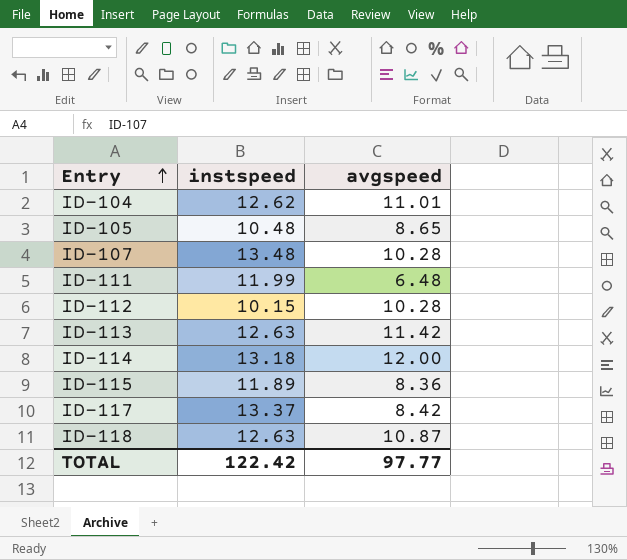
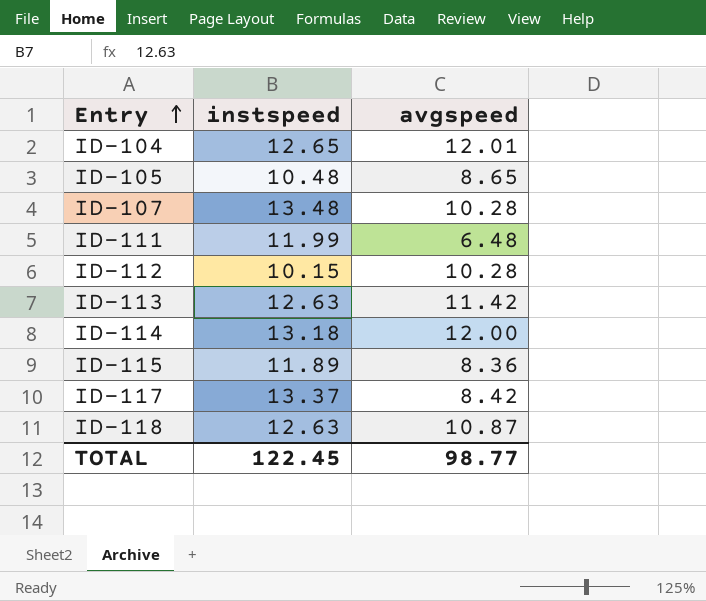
ID-104 | instspeed: 12.62 -> 12.65
ID-104 | avgspeed: 11.01 -> 12.01
TOTAL | instspeed: 122.42 -> 122.45
TOTAL | avgspeed: 97.77 -> 98.77

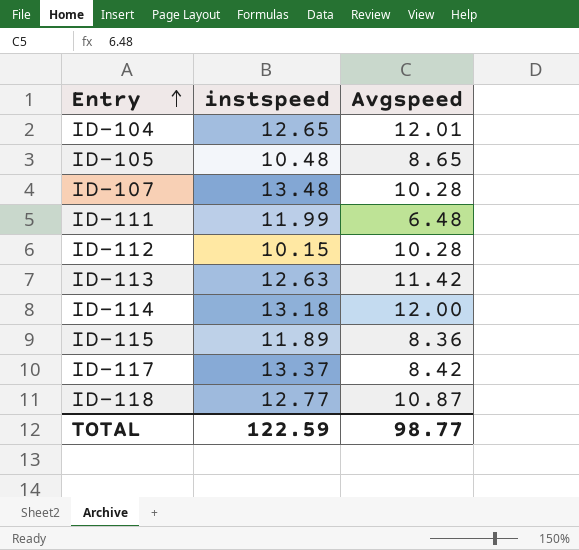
column name: avgspeed -> Avgspeed
ID-118 | instspeed: 12.63 -> 12.77
TOTAL | instspeed: 122.45 -> 122.59

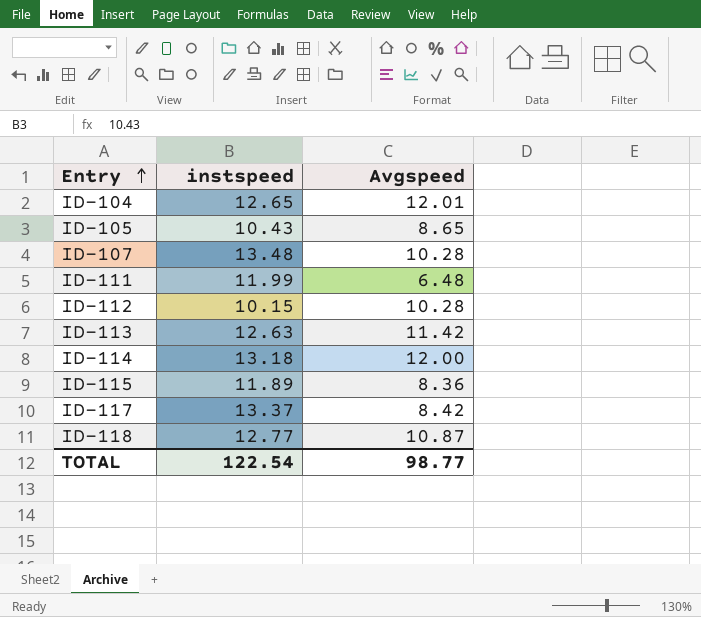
ID-105 | instspeed: 10.48 -> 10.43
TOTAL | instspeed: 122.59 -> 122.54

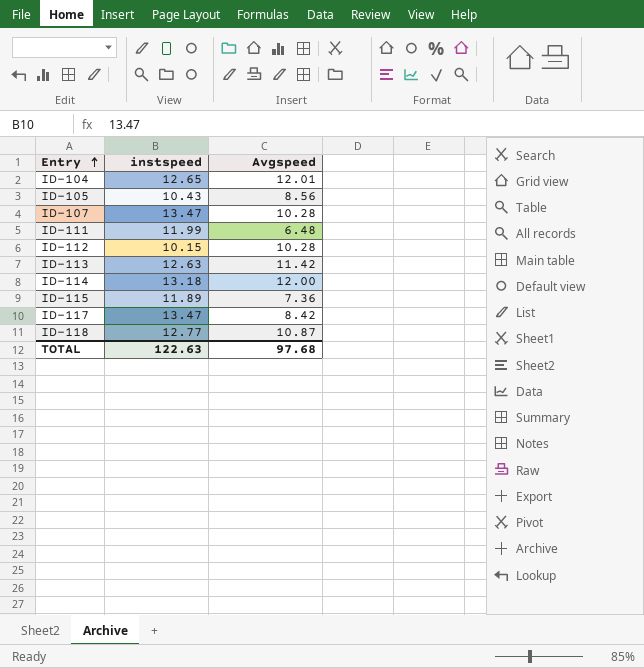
ID-105 | Avgspeed: 8.65 -> 8.56
ID-107 | instspeed: 13.48 -> 13.47
ID-115 | Avgspeed: 8.36 -> 7.36
ID-117 | instspeed: 13.37 -> 13.47
TOTAL | instspeed: 122.54 -> 122.63
TOTAL | Avgspeed: 98.77 -> 97.68

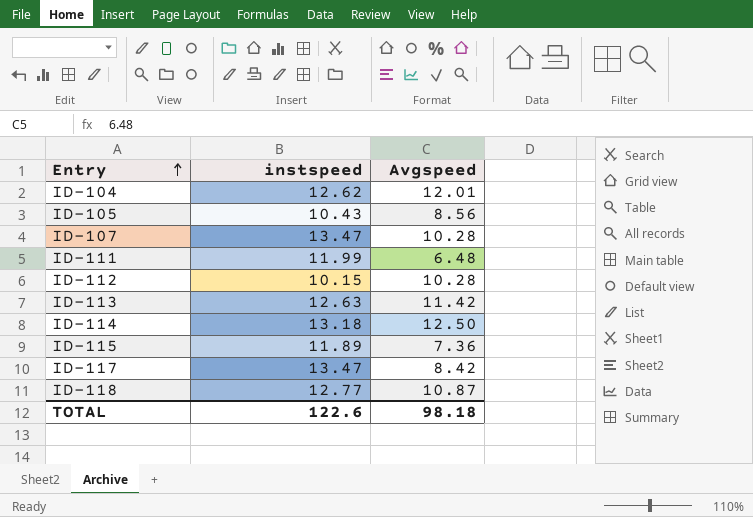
ID-104 | instspeed: 12.65 -> 12.62
ID-114 | Avgspeed: 12.00 -> 12.50
TOTAL | instspeed: 122.63 -> 122.6
TOTAL | Avgspeed: 97.68 -> 98.18

